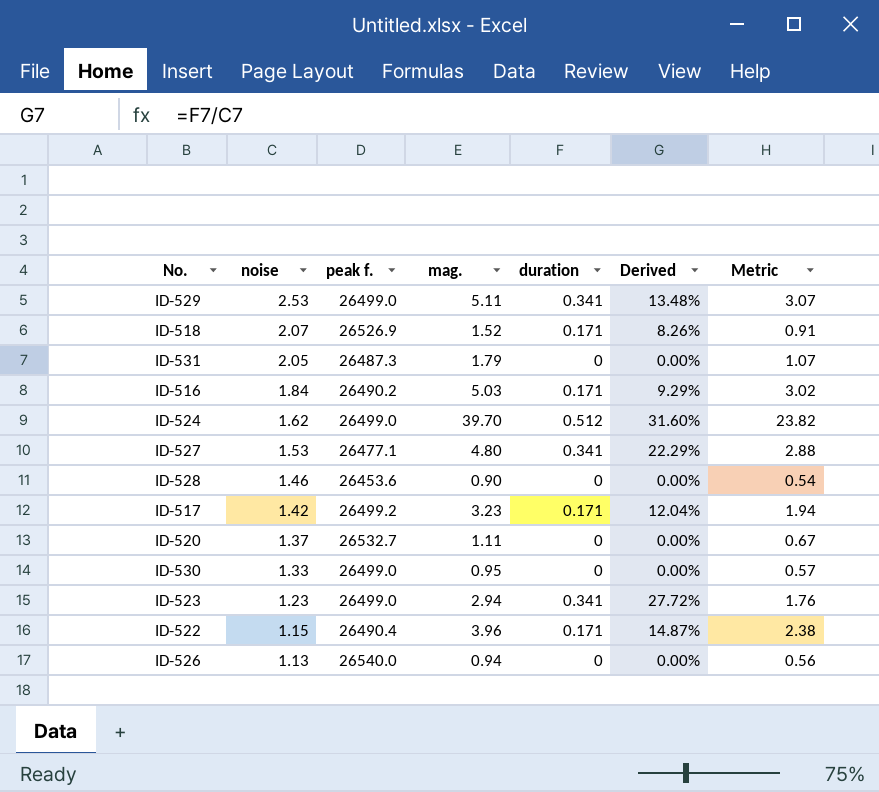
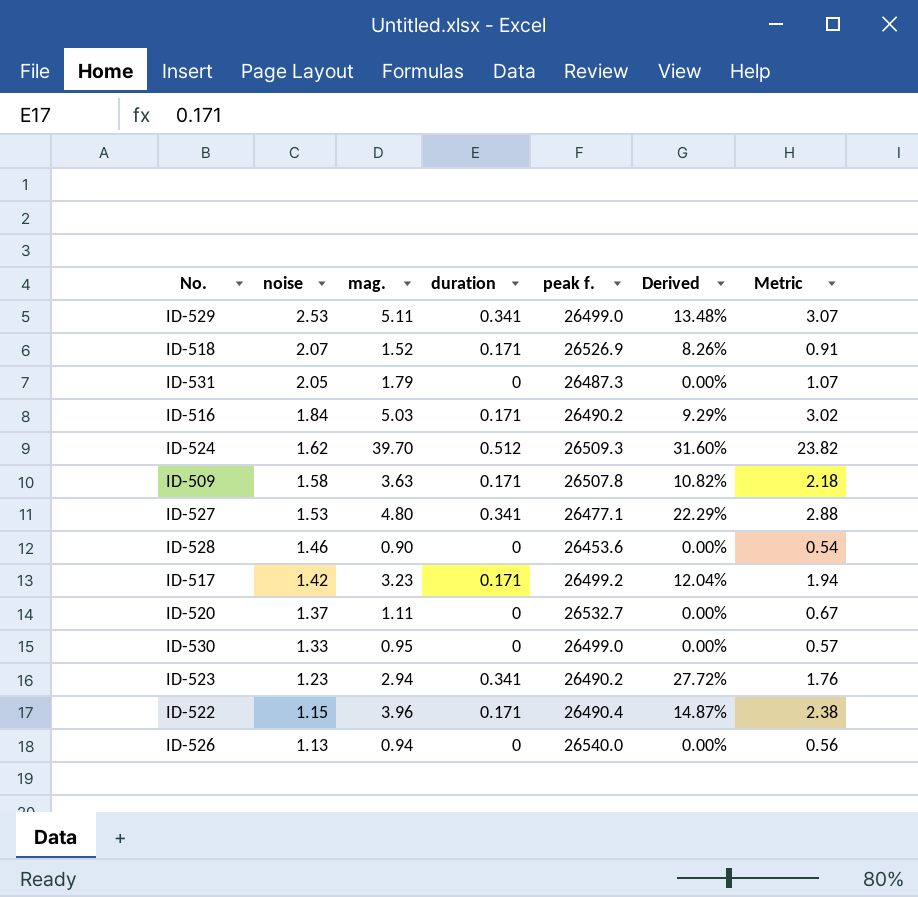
column peak f. | position: 3 -> 5
ID-524 | peak f.: 26499.0 -> 26509.3
row ID-509: none -> 1.58 | 3.63 | 0.171 | 26507.8 | 10.82% | 2.18
ID-523 | peak f.: 26499.0 -> 26490.2

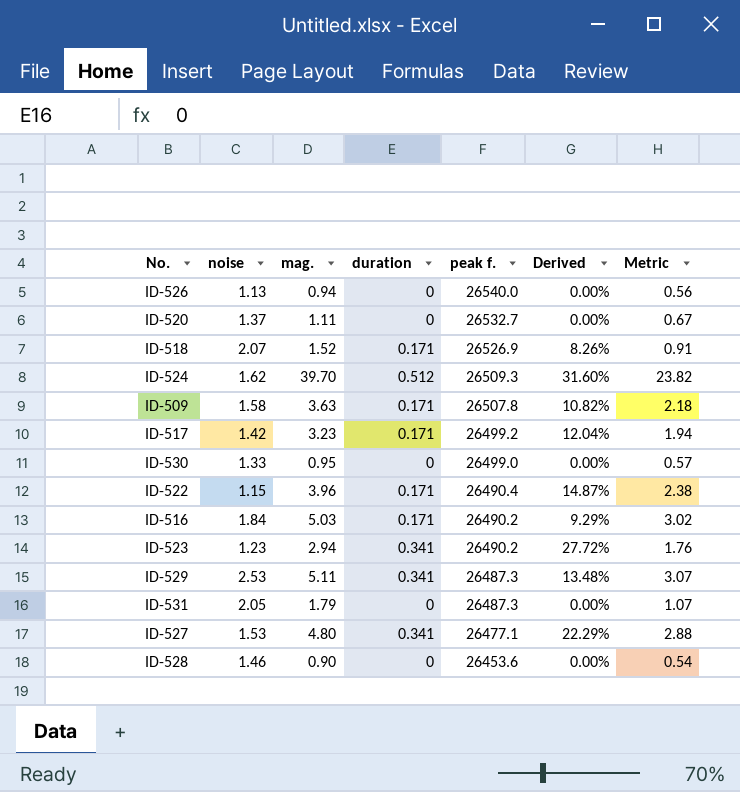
row order: noise descending -> peak f. descending
ID-529 | peak f.: 26499.0 -> 26487.3

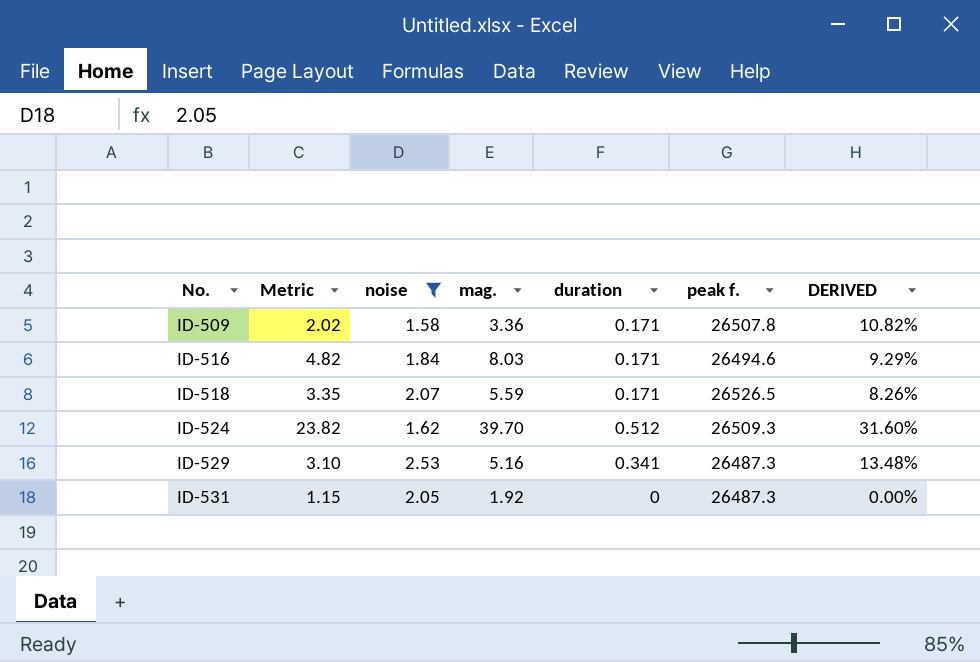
filter: none -> noise >= 1.58
row order: peak f. descending -> No. ascending
column Metric | position: 7 -> 2
column name: Derived -> DERIVED
ID-509 | Metric: 2.18 -> 2.02
ID-509 | mag.: 3.63 -> 3.36
ID-516 | Metric: 3.02 -> 4.82
ID-516 | mag.: 5.03 -> 8.03
ID-516 | peak f.: 26490.2 -> 26494.6
ID-518 | Metric: 0.91 -> 3.35
ID-518 | mag.: 1.52 -> 5.59
ID-518 | peak f.: 26526.9 -> 26526.5
ID-529 | Metric: 3.07 -> 3.10
ID-529 | mag.: 5.11 -> 5.16
ID-531 | Metric: 1.07 -> 1.15
ID-531 | mag.: 1.79 -> 1.92

